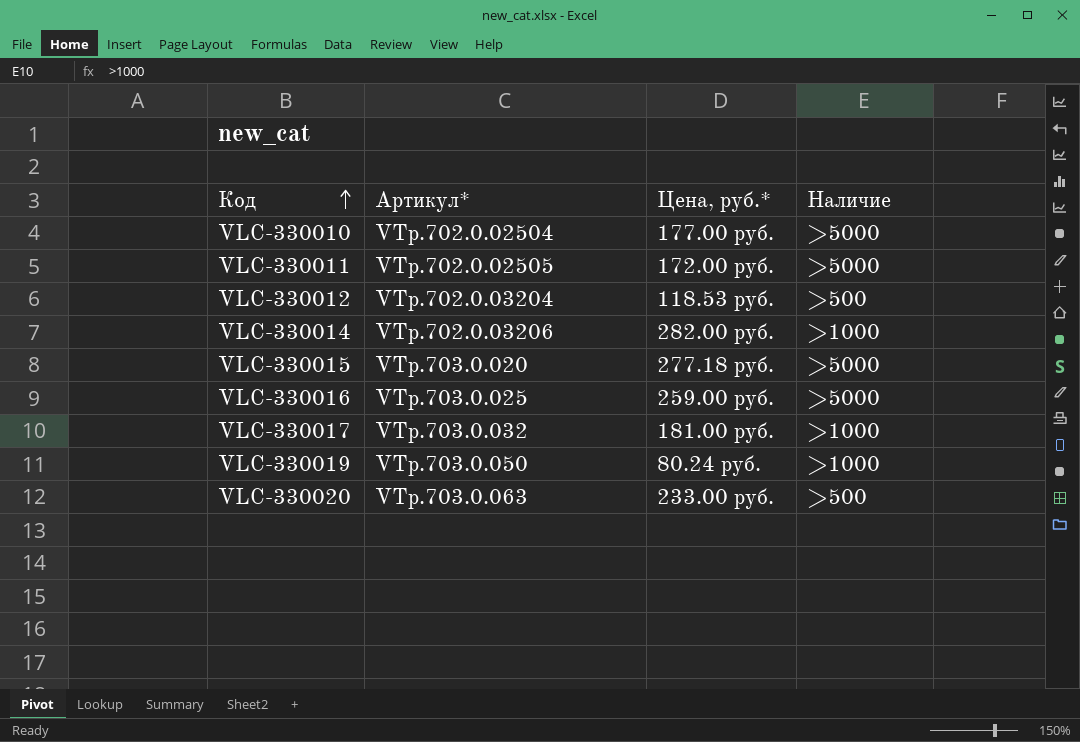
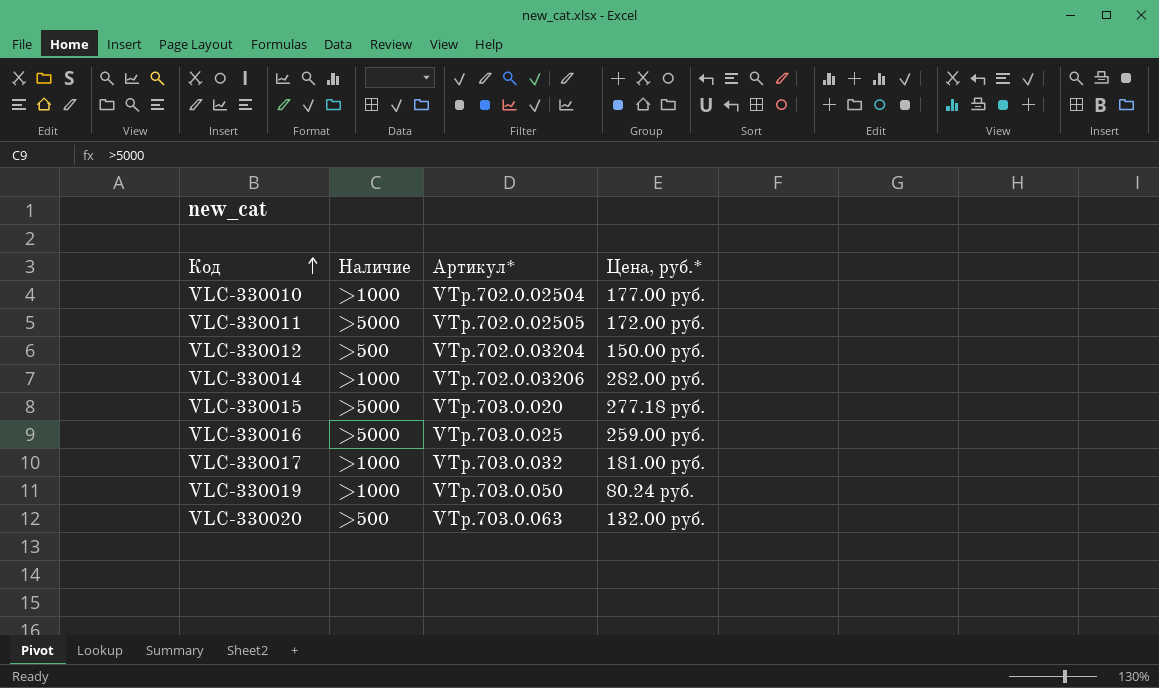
column Наличие | position: 4 -> 2
VLC-330010 | Наличие: >5000 -> >1000
VLC-330012 | Цена, руб.*: 118.53 руб. -> 150.00 руб.
VLC-330020 | Цена, руб.*: 233.00 руб. -> 132.00 руб.

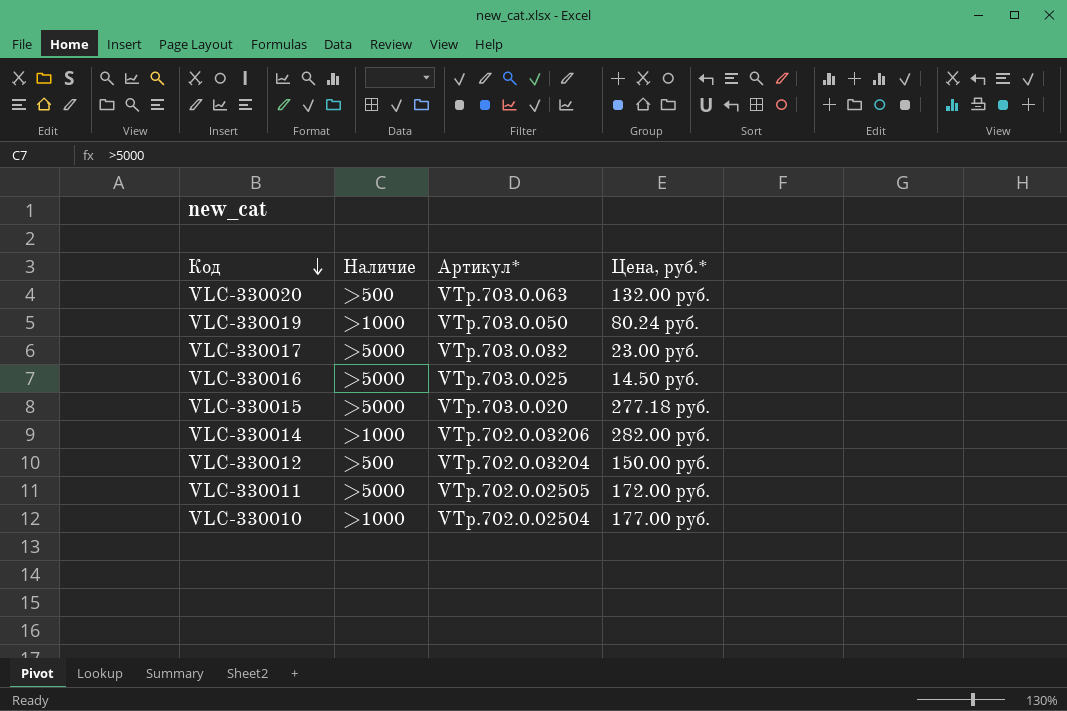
row order: Код ascending -> Код descending
VLC-330017 | Наличие: >1000 -> >5000
VLC-330017 | Цена, руб.*: 181.00 руб. -> 23.00 руб.
VLC-330016 | Цена, руб.*: 259.00 руб. -> 14.50 руб.

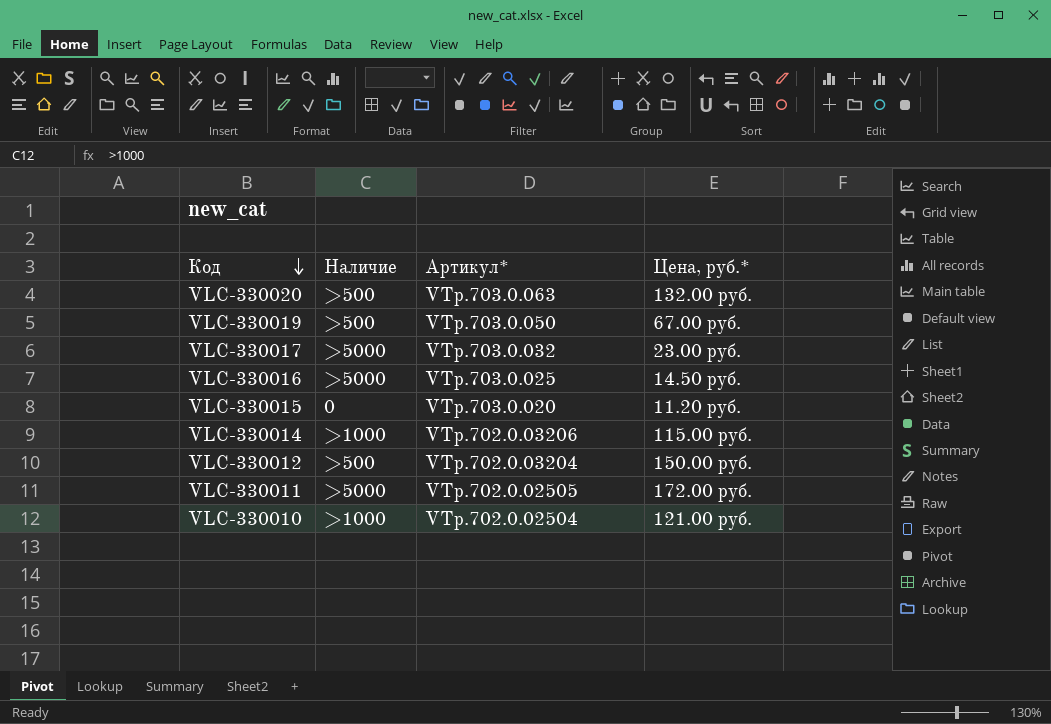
VLC-330019 | Наличие: >1000 -> >500
VLC-330019 | Цена, руб.*: 80.24 руб. -> 67.00 руб.
VLC-330015 | Наличие: >5000 -> 0
VLC-330015 | Цена, руб.*: 277.18 руб. -> 11.20 руб.
VLC-330014 | Цена, руб.*: 282.00 руб. -> 115.00 руб.
VLC-330010 | Цена, руб.*: 177.00 руб. -> 121.00 руб.

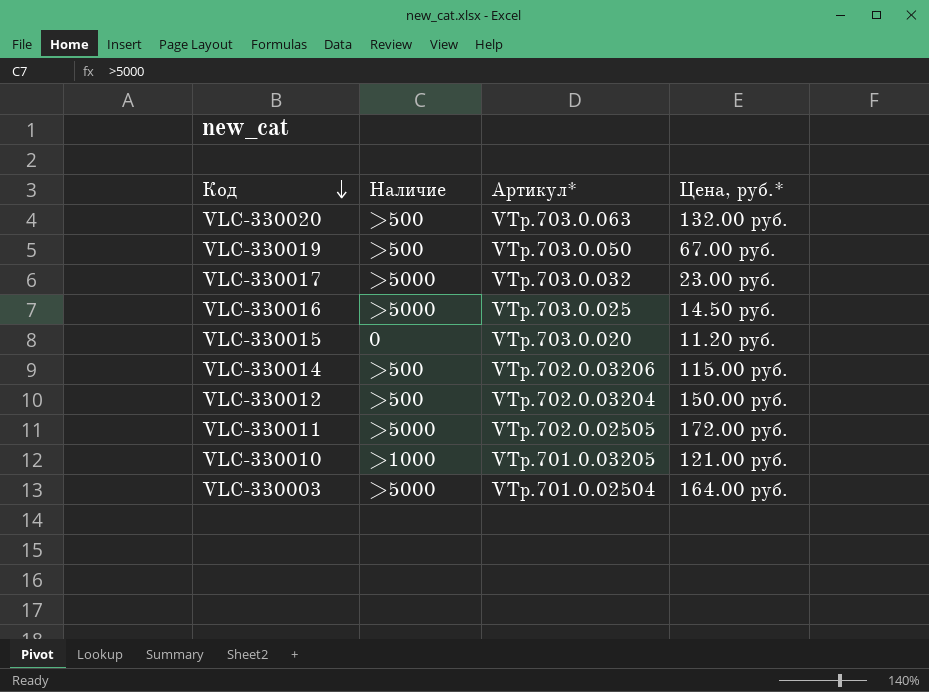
VLC-330014 | Наличие: >1000 -> >500
VLC-330010 | Артикул*: VTp.702.0.02504 -> VTp.701.0.03205
row VLC-330003: none -> >5000 | VTp.701.0.02504 | 164.00 руб.

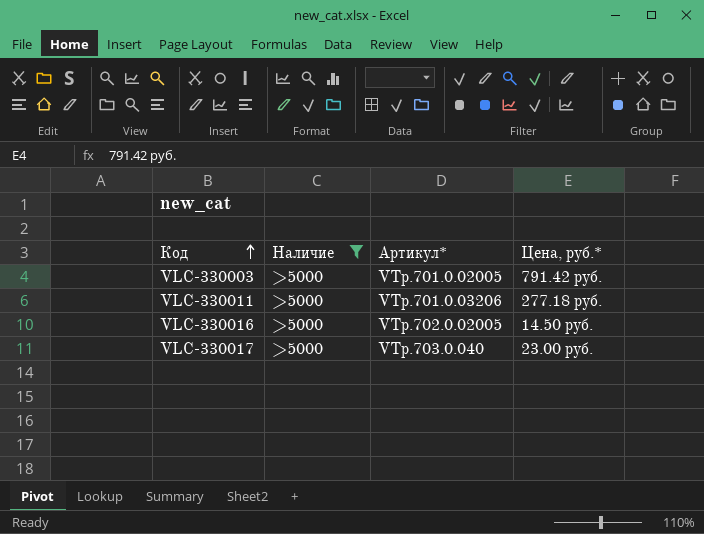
filter: none -> Наличие = >5000
row order: Код descending -> Код ascending
VLC-330003 | Артикул*: VTp.701.0.02504 -> VTp.701.0.02005
VLC-330003 | Цена, руб.*: 164.00 руб. -> 791.42 руб.
VLC-330011 | Артикул*: VTp.702.0.02505 -> VTp.701.0.03206
VLC-330011 | Цена, руб.*: 172.00 руб. -> 277.18 руб.
VLC-330016 | Артикул*: VTp.703.0.025 -> VTp.702.0.02005
VLC-330017 | Артикул*: VTp.703.0.032 -> VTp.703.0.040

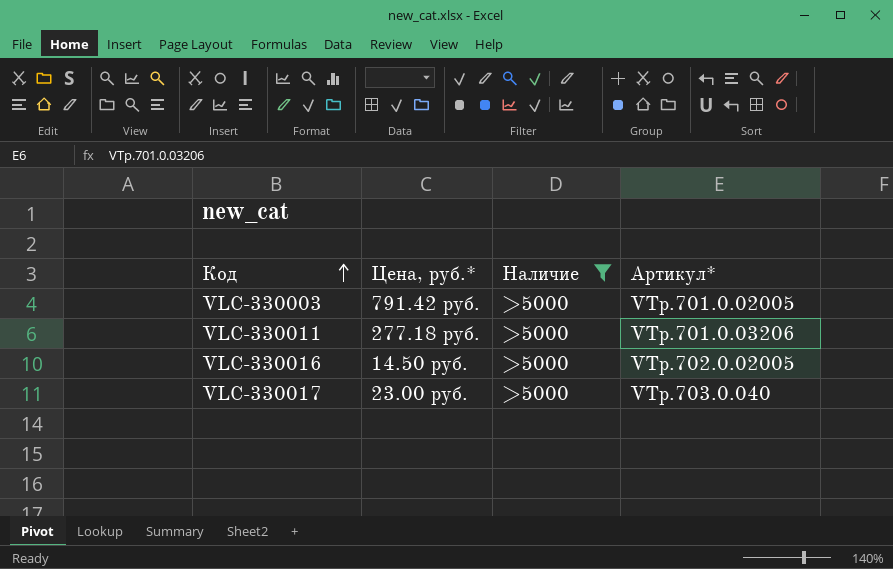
column Цена, руб.* | position: 4 -> 2

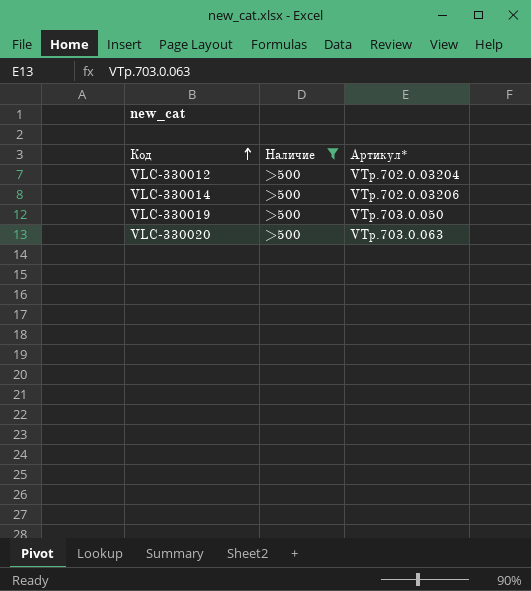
filter: Наличие = >5000 -> Наличие = >500
column Цена, руб.* | position: 2 -> none

